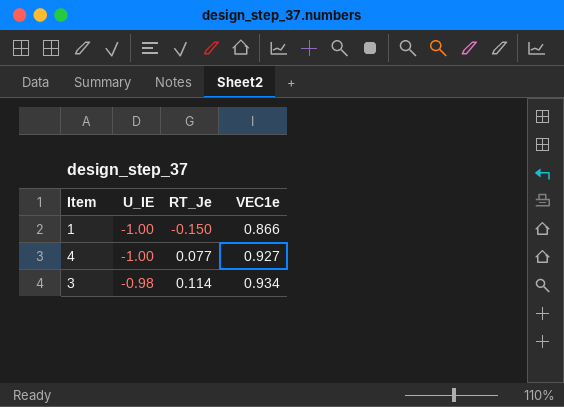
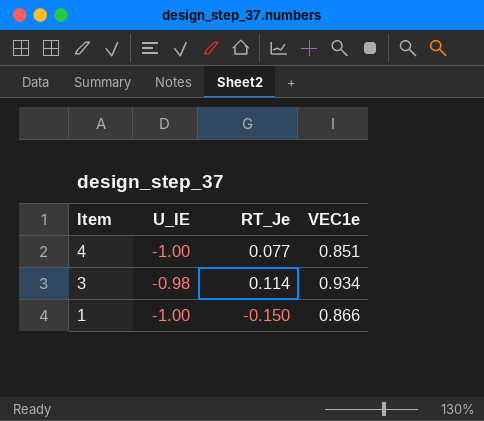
row order: U_IE ascending -> Item descending
4 | VEC1e: 0.927 -> 0.851

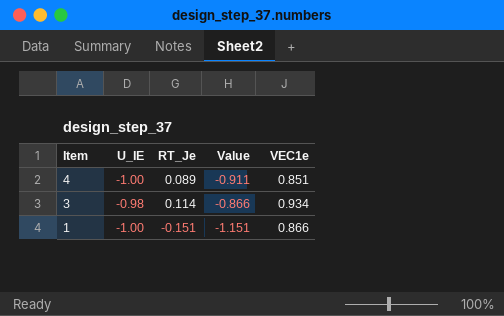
column Value | formula: none -> [U_IE] + [RT_Je]
4 | RT_Je: 0.077 -> 0.089
1 | RT_Je: -0.150 -> -0.151

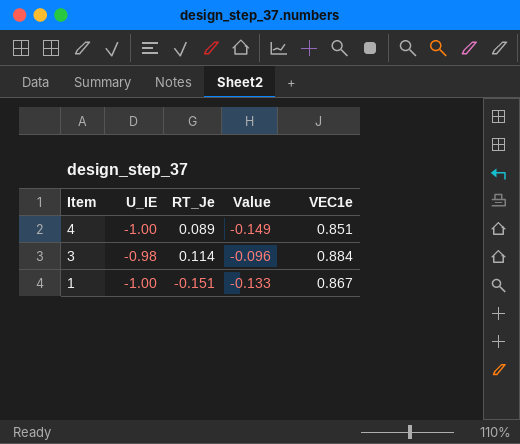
column Value | formula: [U_IE] + [RT_Je] -> [U_IE] + [VEC1e]
3 | VEC1e: 0.934 -> 0.884
1 | VEC1e: 0.866 -> 0.867

